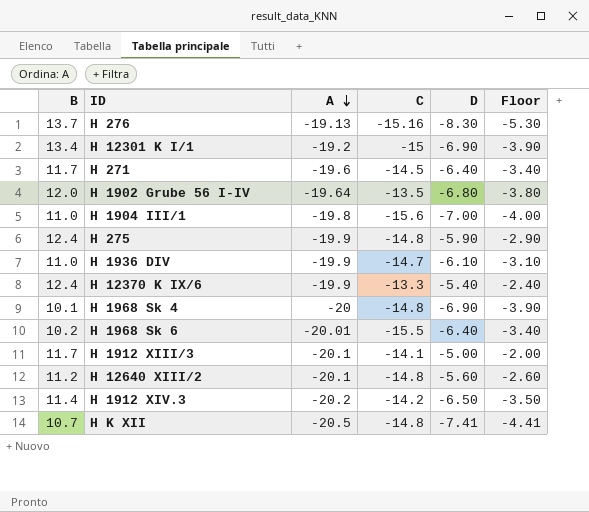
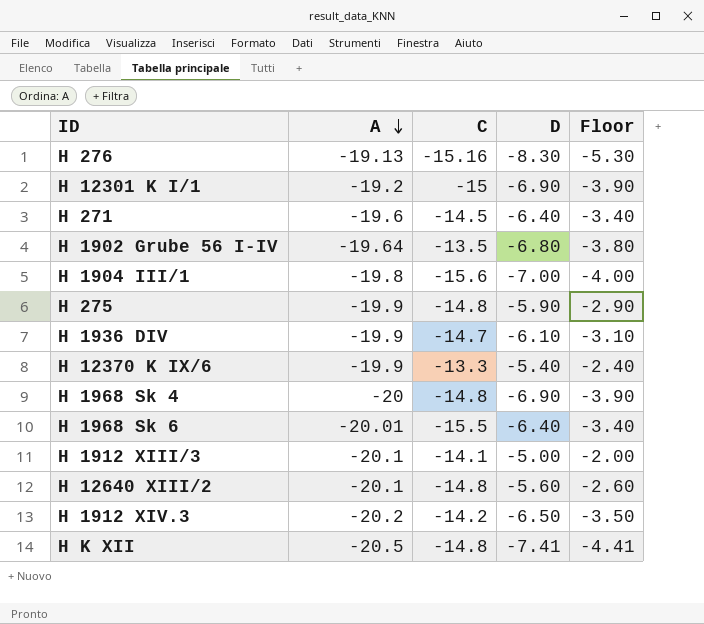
column B | position: 1 -> none

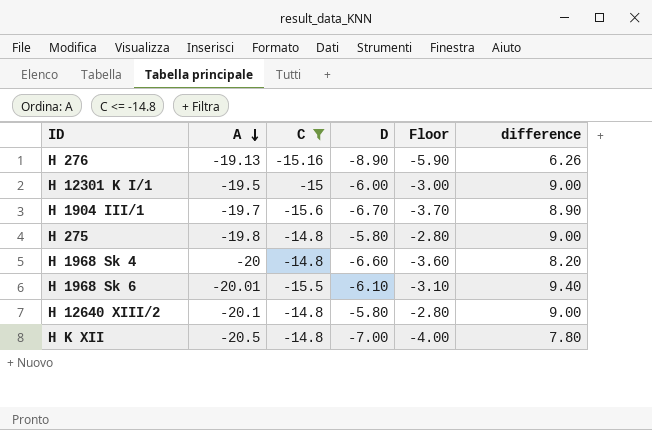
filter: none -> C <= -14.8
column difference | formula: none -> [D] - [C]
H 276 | D: -8.30 -> -8.90
H 276 | Floor: -5.30 -> -5.90
H 12301 K I/1 | A: -19.2 -> -19.5
H 12301 K I/1 | D: -6.90 -> -6.00
H 12301 K I/1 | Floor: -3.90 -> -3.00
H 1904 III/1 | A: -19.8 -> -19.7
H 1904 III/1 | D: -7.00 -> -6.70
H 1904 III/1 | Floor: -4.00 -> -3.70
H 275 | A: -19.9 -> -19.8
H 275 | D: -5.90 -> -5.80
H 275 | Floor: -2.90 -> -2.80
H 1968 Sk 4 | D: -6.90 -> -6.60
H 1968 Sk 4 | Floor: -3.90 -> -3.60
H 1968 Sk 6 | D: -6.40 -> -6.10
H 1968 Sk 6 | Floor: -3.40 -> -3.10
H 12640 XIII/2 | D: -5.60 -> -5.80
H 12640 XIII/2 | Floor: -2.60 -> -2.80
H K XII | D: -7.41 -> -7.00
H K XII | Floor: -4.41 -> -4.00

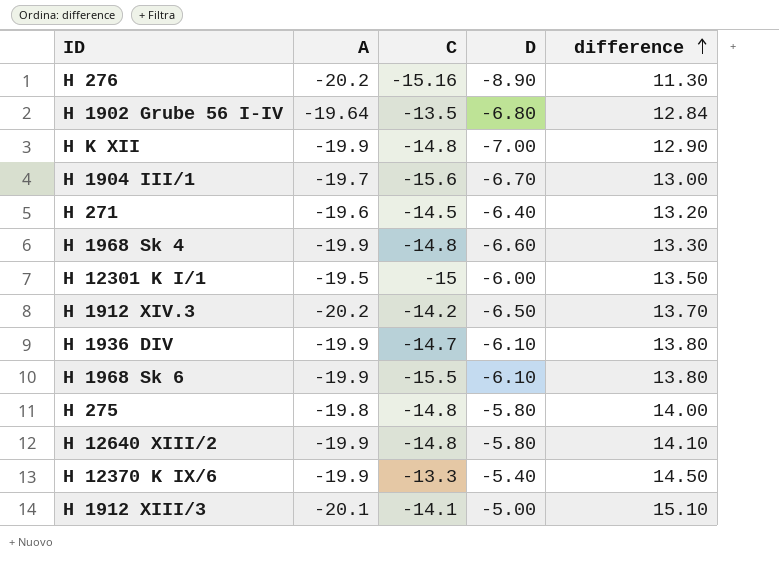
filter: C <= -14.8 -> none
row order: A descending -> difference ascending
column Floor | formula: [D] + 3 -> none
column difference | formula: [D] - [C] -> [D] - [A]
H 276 | A: -19.13 -> -20.2
H K XII | A: -20.5 -> -19.9
H 1968 Sk 4 | A: -20 -> -19.9
H 1968 Sk 6 | A: -20.01 -> -19.9
H 12640 XIII/2 | A: -20.1 -> -19.9

